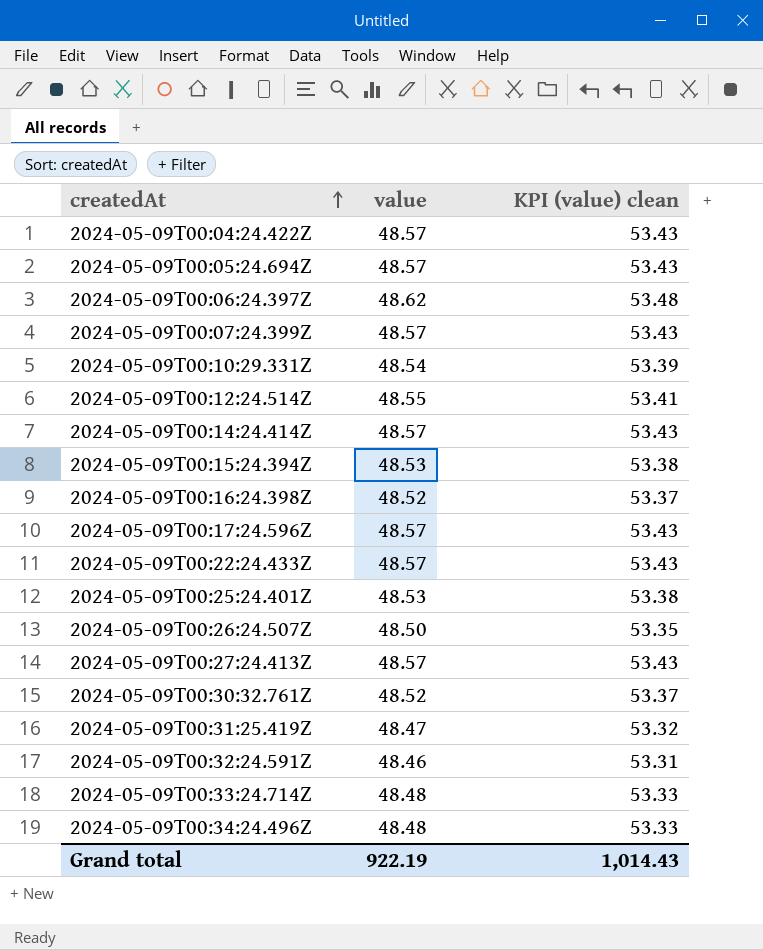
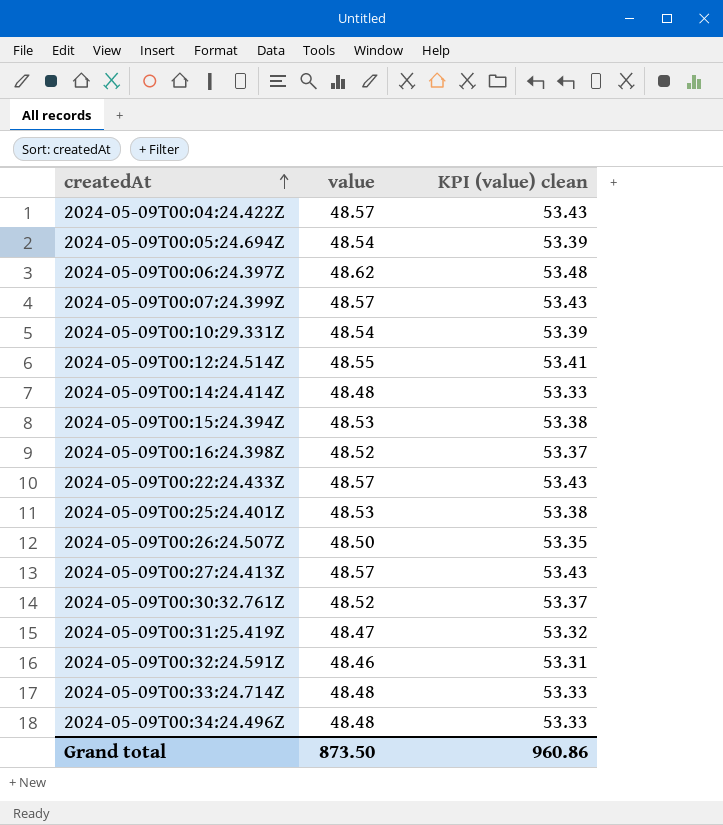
row 2024-05-09T00:17:24.596Z: 48.57 | 53.43 -> none
2024-05-09T00:05:24.694Z | value: 48.57 -> 48.54
2024-05-09T00:05:24.694Z | KPI (value) clean: 53.43 -> 53.39
2024-05-09T00:14:24.414Z | value: 48.57 -> 48.48
2024-05-09T00:14:24.414Z | KPI (value) clean: 53.43 -> 53.33
Grand total | value: 922.19 -> 873.50
Grand total | KPI (value) clean: 1,014.43 -> 960.86

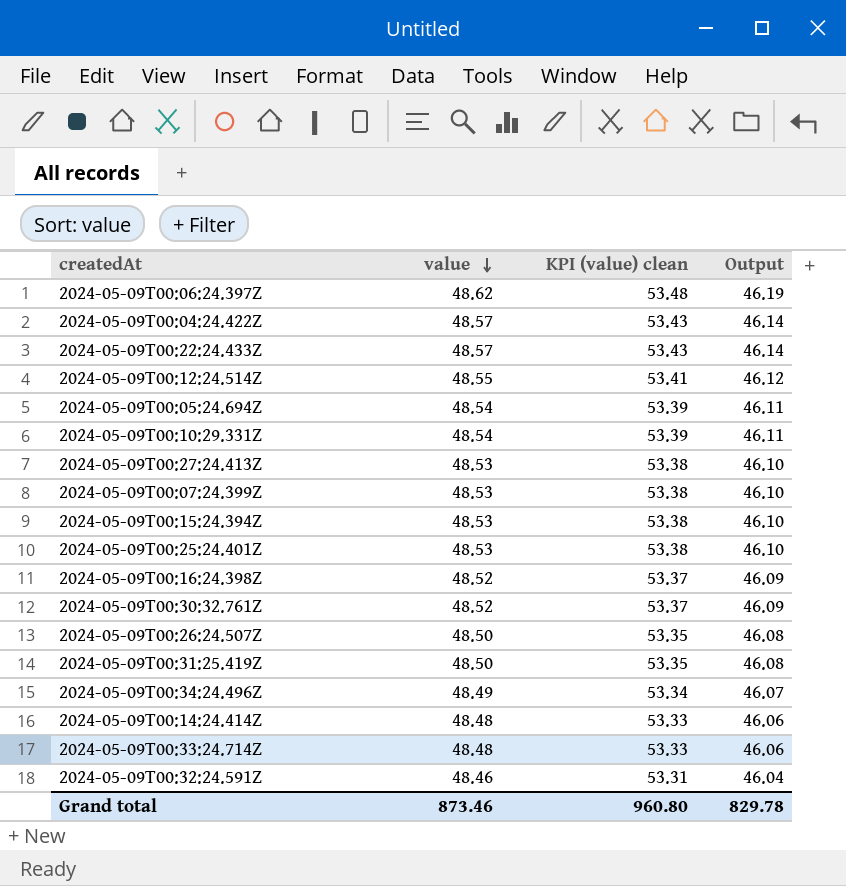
row order: createdAt ascending -> value descending
column Output | formula: none -> [value] * 0.95
2024-05-09T00:27:24.413Z | value: 48.57 -> 48.53
2024-05-09T00:27:24.413Z | KPI (value) clean: 53.43 -> 53.38
2024-05-09T00:07:24.399Z | value: 48.57 -> 48.53
2024-05-09T00:07:24.399Z | KPI (value) clean: 53.43 -> 53.38
2024-05-09T00:31:25.419Z | value: 48.47 -> 48.50
2024-05-09T00:31:25.419Z | KPI (value) clean: 53.32 -> 53.35
2024-05-09T00:34:24.496Z | value: 48.48 -> 48.49
2024-05-09T00:34:24.496Z | KPI (value) clean: 53.33 -> 53.34
Grand total | value: 873.50 -> 873.46
Grand total | KPI (value) clean: 960.86 -> 960.80

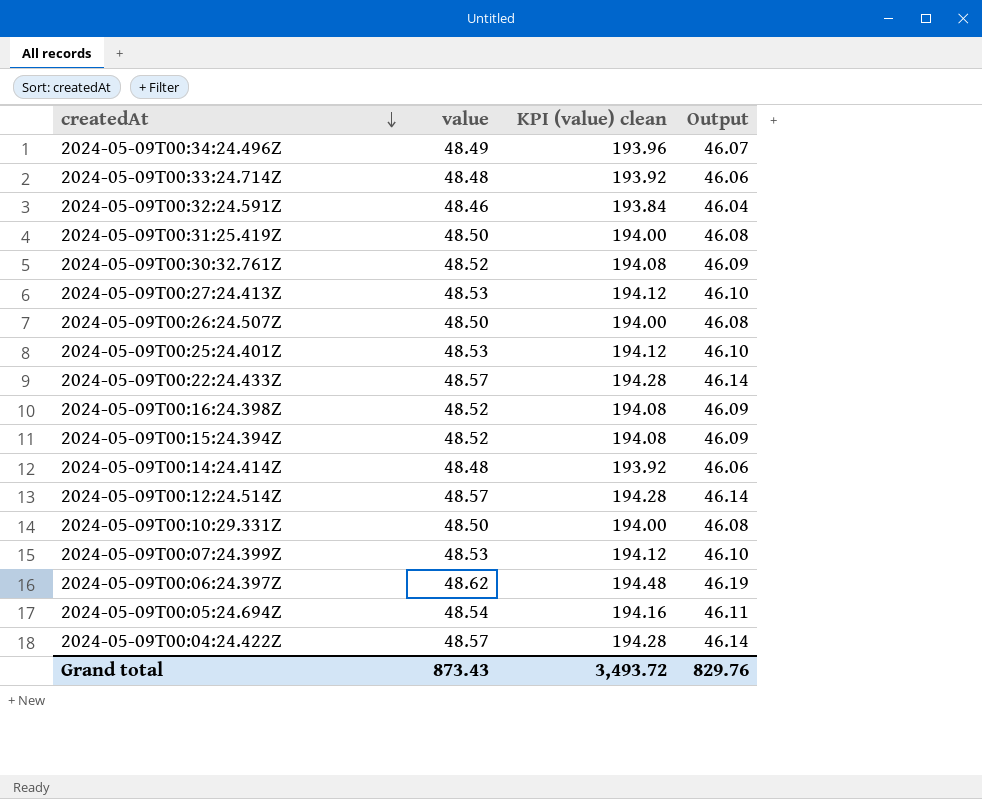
row order: value descending -> createdAt descending
column KPI (value) clean | formula: [value] * 1.1 -> [value] * 4
2024-05-09T00:15:24.394Z | value: 48.53 -> 48.52
2024-05-09T00:15:24.394Z | Output: 46.10 -> 46.09
2024-05-09T00:12:24.514Z | value: 48.55 -> 48.57
2024-05-09T00:12:24.514Z | Output: 46.12 -> 46.14
2024-05-09T00:10:29.331Z | value: 48.54 -> 48.50
2024-05-09T00:10:29.331Z | Output: 46.11 -> 46.08
Grand total | value: 873.46 -> 873.43
Grand total | KPI (value) clean: 960.80 -> 3,493.72
Grand total | Output: 829.78 -> 829.76

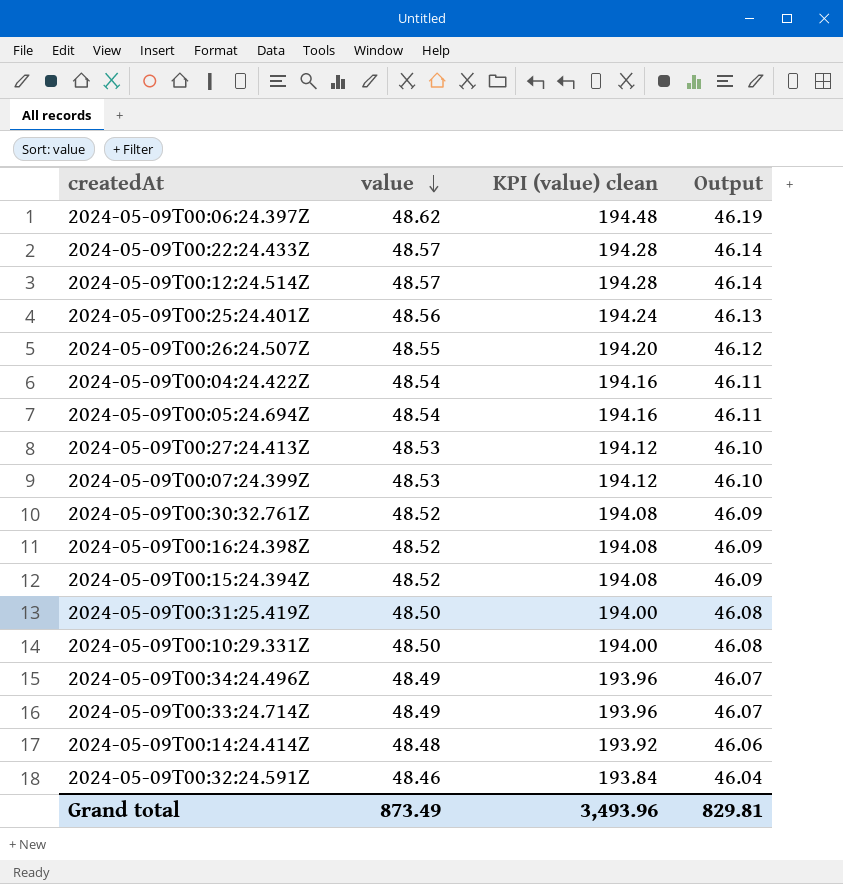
row order: createdAt descending -> value descending
2024-05-09T00:25:24.401Z | value: 48.53 -> 48.56
2024-05-09T00:25:24.401Z | KPI (value) clean: 194.12 -> 194.24
2024-05-09T00:25:24.401Z | Output: 46.10 -> 46.13
2024-05-09T00:26:24.507Z | value: 48.50 -> 48.55
2024-05-09T00:26:24.507Z | KPI (value) clean: 194.00 -> 194.20
2024-05-09T00:26:24.507Z | Output: 46.08 -> 46.12
2024-05-09T00:04:24.422Z | value: 48.57 -> 48.54
2024-05-09T00:04:24.422Z | KPI (value) clean: 194.28 -> 194.16
2024-05-09T00:04:24.422Z | Output: 46.14 -> 46.11
2024-05-09T00:33:24.714Z | value: 48.48 -> 48.49
2024-05-09T00:33:24.714Z | KPI (value) clean: 193.92 -> 193.96
2024-05-09T00:33:24.714Z | Output: 46.06 -> 46.07
Grand total | value: 873.43 -> 873.49
Grand total | KPI (value) clean: 3,493.72 -> 3,493.96
Grand total | Output: 829.76 -> 829.81

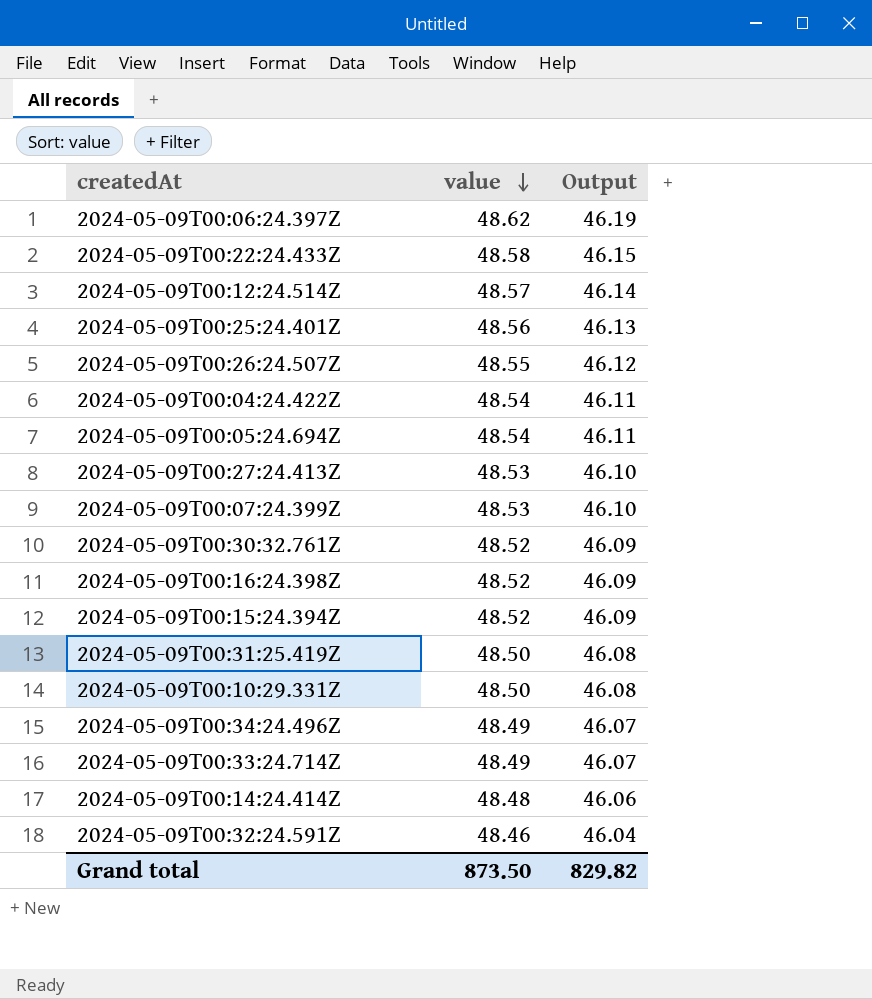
column KPI (value) clean | formula: [value] * 4 -> none
2024-05-09T00:22:24.433Z | value: 48.57 -> 48.58
2024-05-09T00:22:24.433Z | Output: 46.14 -> 46.15
Grand total | value: 873.49 -> 873.50
Grand total | Output: 829.81 -> 829.82

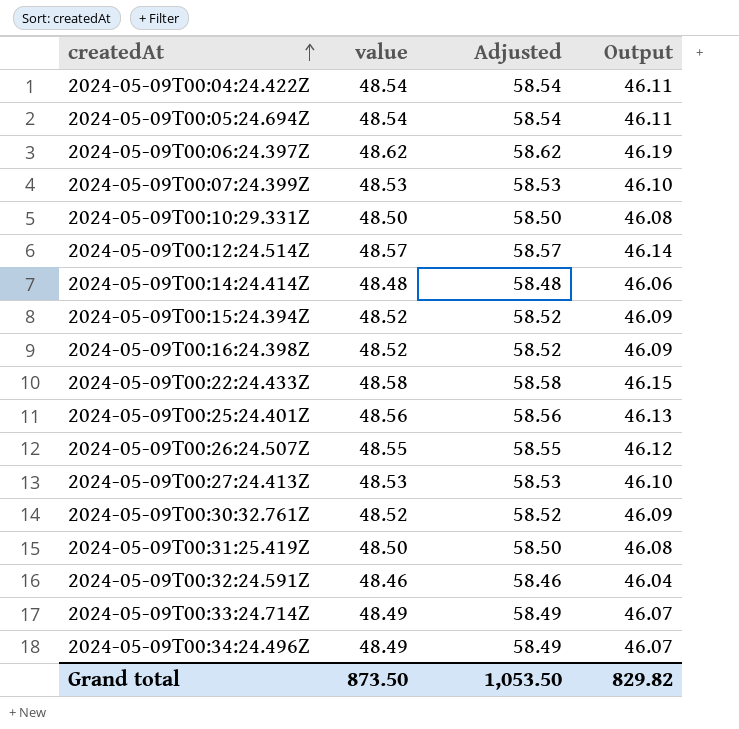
row order: value descending -> createdAt ascending
column Adjusted | formula: none -> [value] + 10

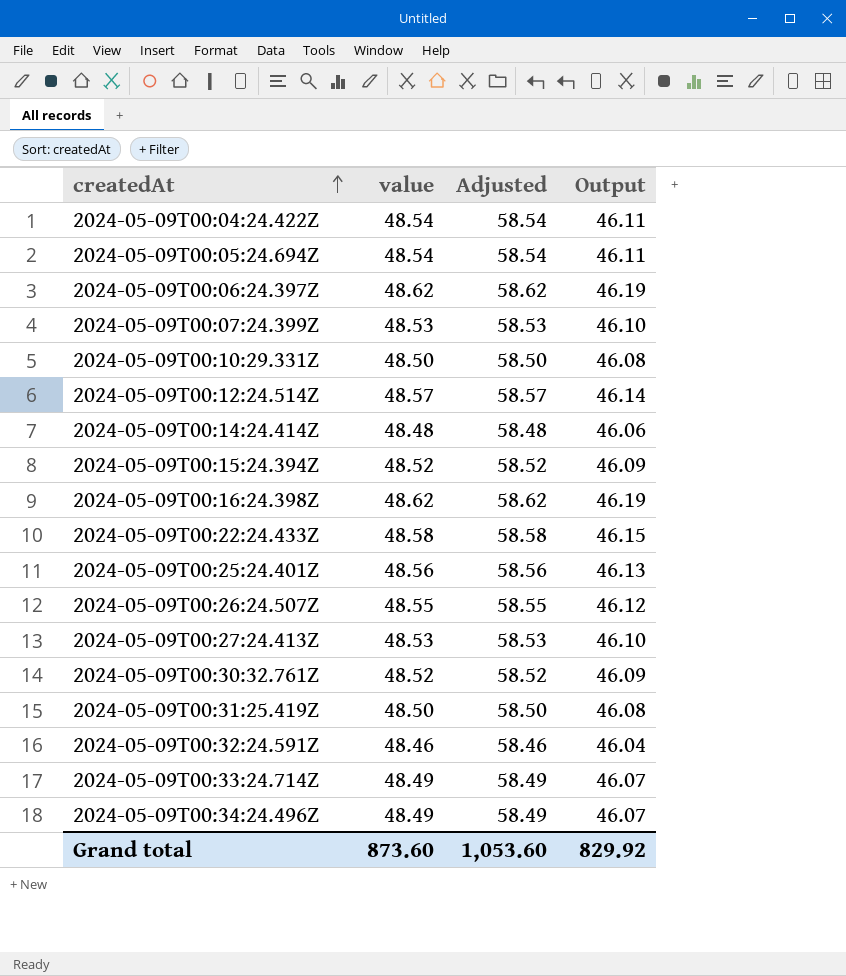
2024-05-09T00:16:24.398Z | value: 48.52 -> 48.62
2024-05-09T00:16:24.398Z | Adjusted: 58.52 -> 58.62
2024-05-09T00:16:24.398Z | Output: 46.09 -> 46.19
Grand total | value: 873.50 -> 873.60
Grand total | Adjusted: 1,053.50 -> 1,053.60
Grand total | Output: 829.82 -> 829.92

